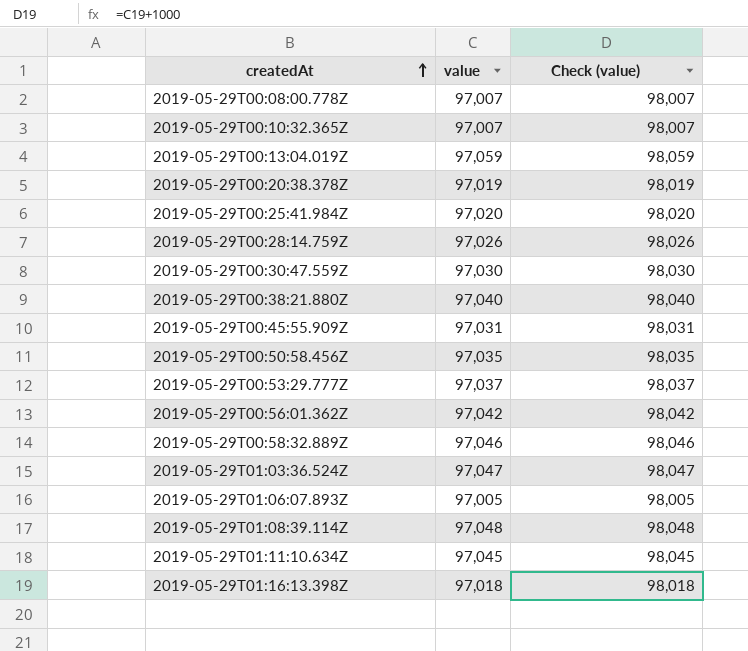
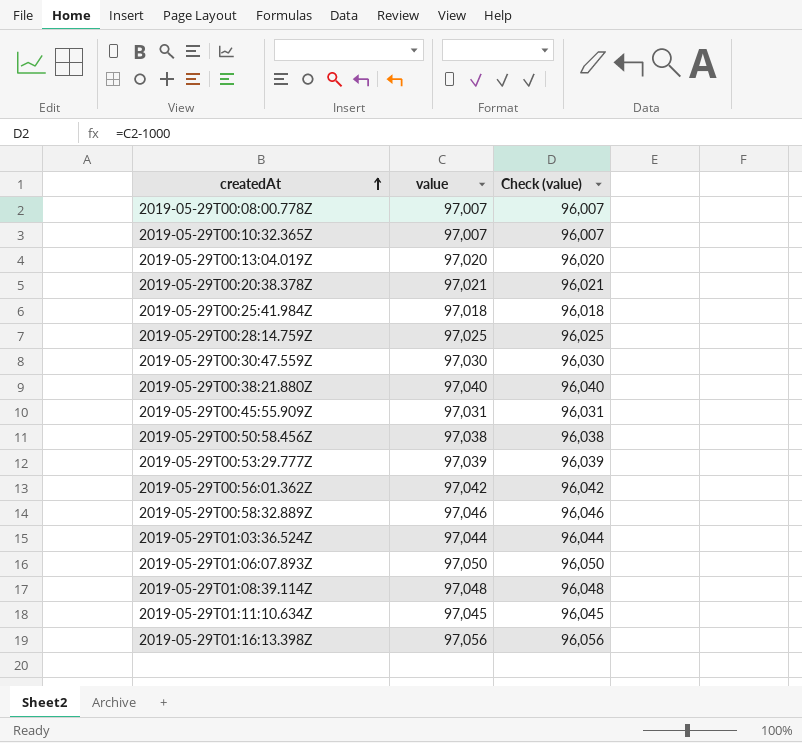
column Check (value) | formula: [value] + 1000 -> [value] - 1000
2019-05-29T00:13:04.019Z | value: 97,059 -> 97,020
2019-05-29T00:20:38.378Z | value: 97,019 -> 97,021
2019-05-29T00:25:41.984Z | value: 97,020 -> 97,018
2019-05-29T00:28:14.759Z | value: 97,026 -> 97,025
2019-05-29T00:50:58.456Z | value: 97,035 -> 97,038
2019-05-29T00:53:29.777Z | value: 97,037 -> 97,039
2019-05-29T01:03:36.524Z | value: 97,047 -> 97,044
2019-05-29T01:06:07.893Z | value: 97,005 -> 97,050
2019-05-29T01:16:13.398Z | value: 97,018 -> 97,056

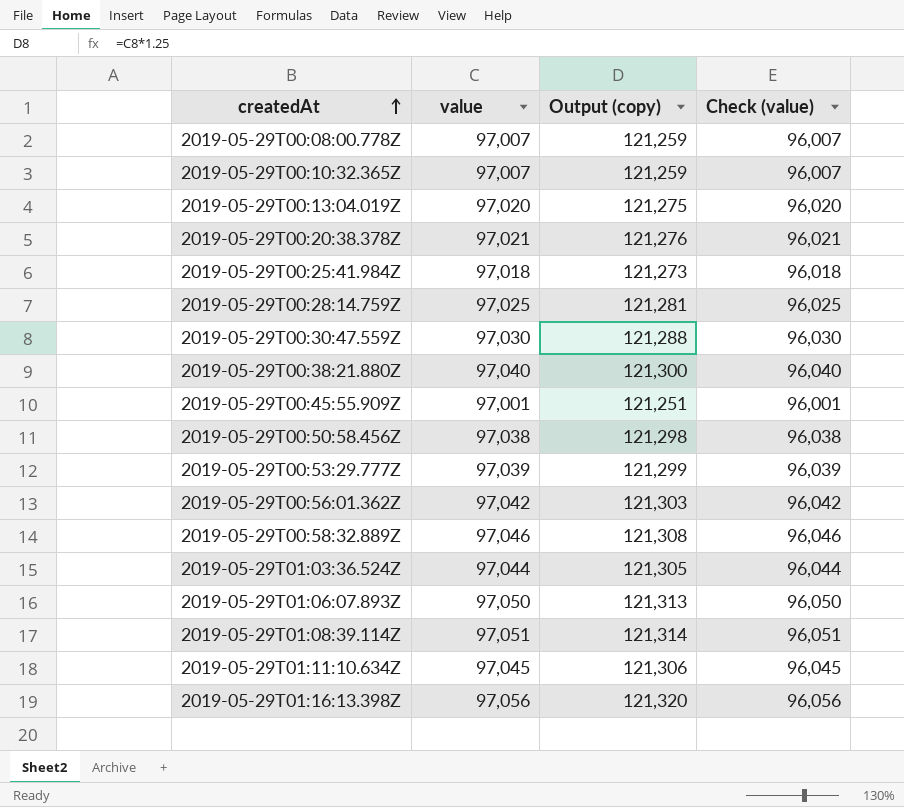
column Output (copy) | formula: none -> [value] * 1.25
2019-05-29T00:45:55.909Z | value: 97,031 -> 97,001
2019-05-29T00:45:55.909Z | Check (value): 96,031 -> 96,001
2019-05-29T01:08:39.114Z | value: 97,048 -> 97,051
2019-05-29T01:08:39.114Z | Check (value): 96,048 -> 96,051

